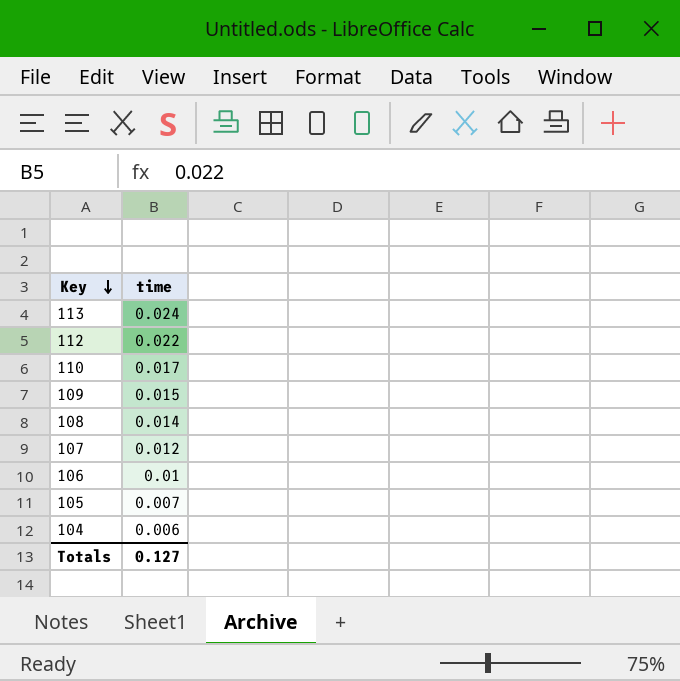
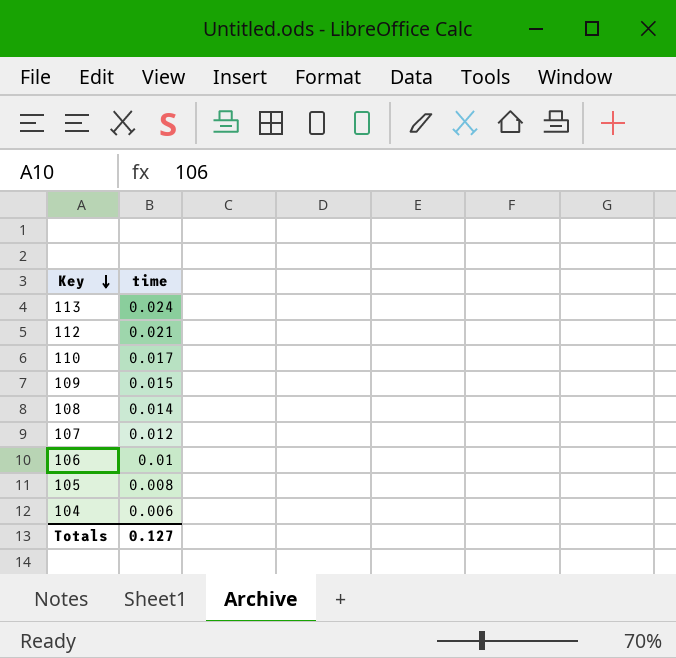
112 | time: 0.022 -> 0.021
105 | time: 0.007 -> 0.008

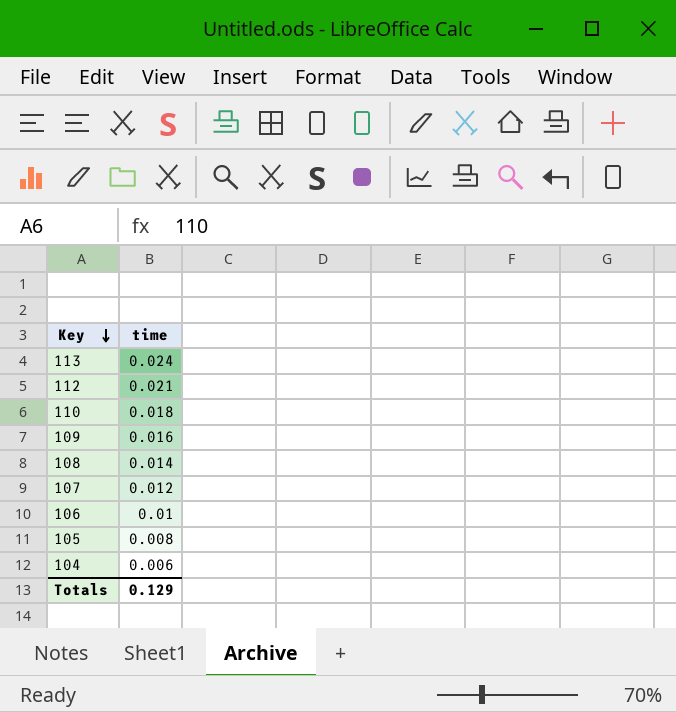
110 | time: 0.017 -> 0.018
109 | time: 0.015 -> 0.016
Totals | time: 0.127 -> 0.129

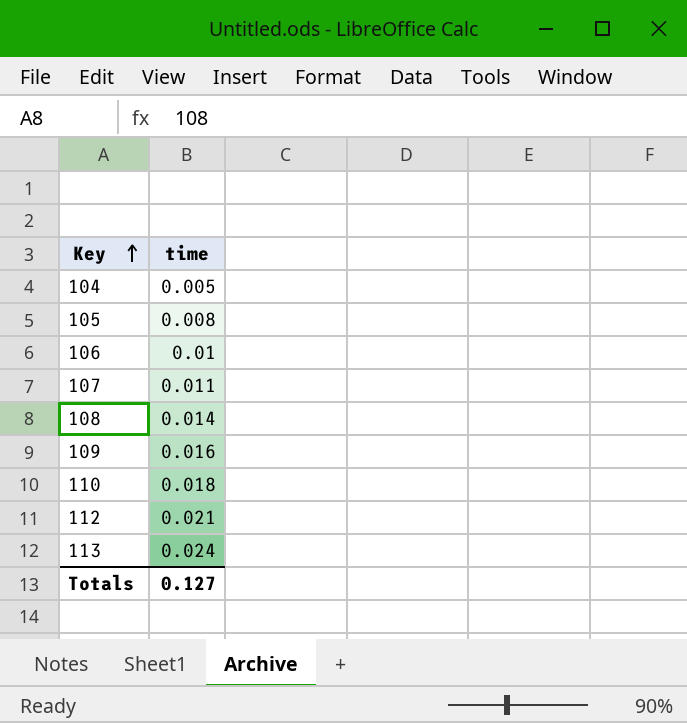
row order: Key descending -> Key ascending
104 | time: 0.006 -> 0.005
107 | time: 0.012 -> 0.011
Totals | time: 0.129 -> 0.127

